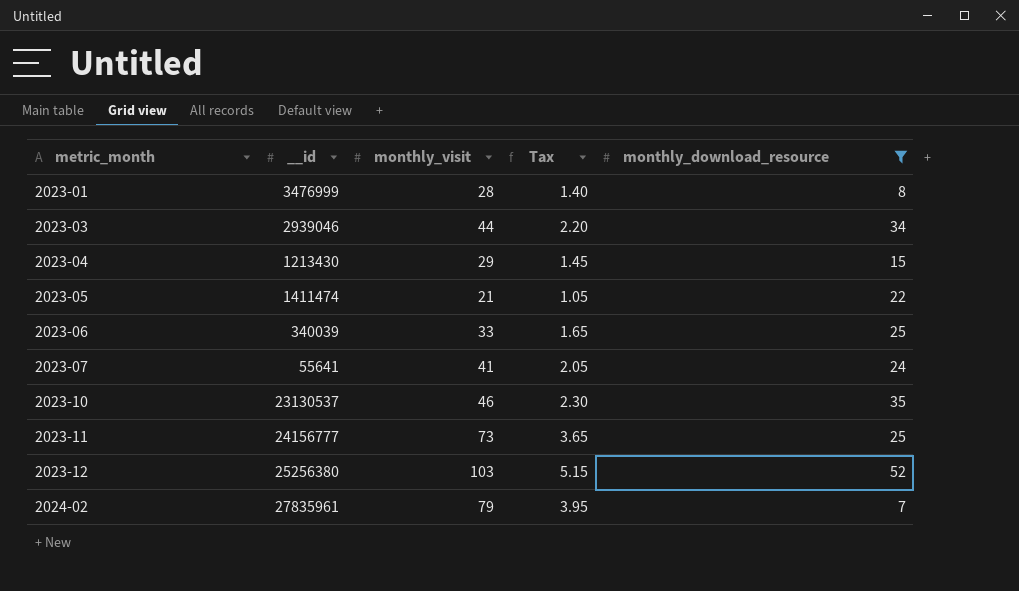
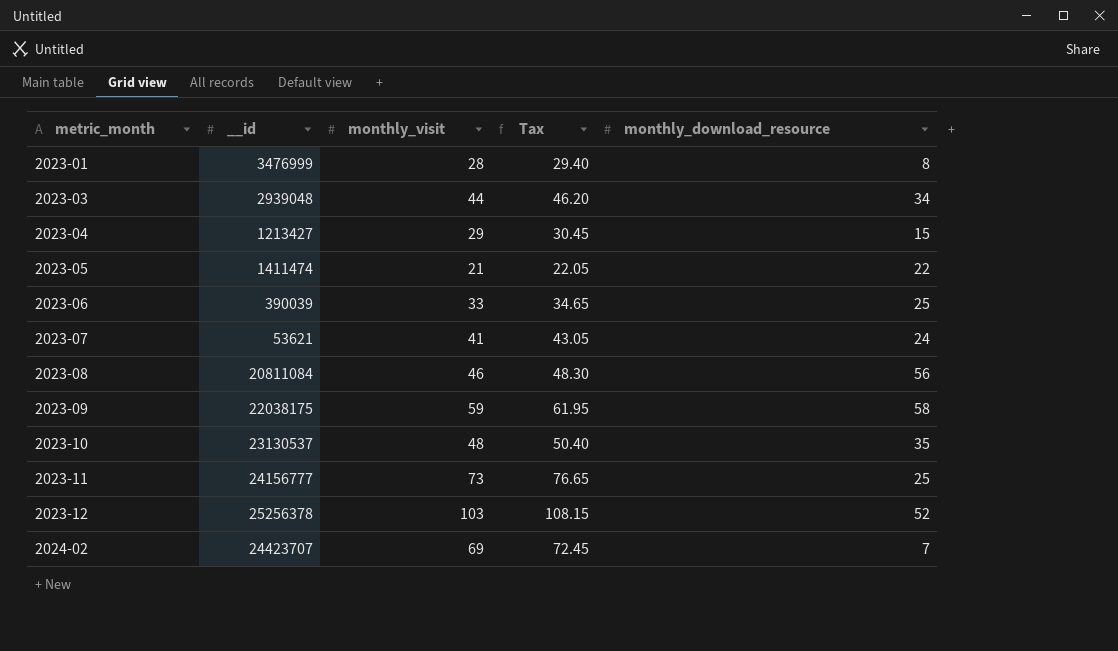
filter: monthly_download_resource <= 52 -> none
column Tax | formula: [monthly_visit] * 0.05 -> [monthly_visit] * 1.05
2023-03 | __id: 2939046 -> 2939048
2023-04 | __id: 1213430 -> 1213427
2023-06 | __id: 340039 -> 390039
2023-07 | __id: 55641 -> 53621
2023-10 | monthly_visit: 46 -> 48
2023-12 | __id: 25256380 -> 25256378
2024-02 | __id: 27835961 -> 24423707
2024-02 | monthly_visit: 79 -> 69

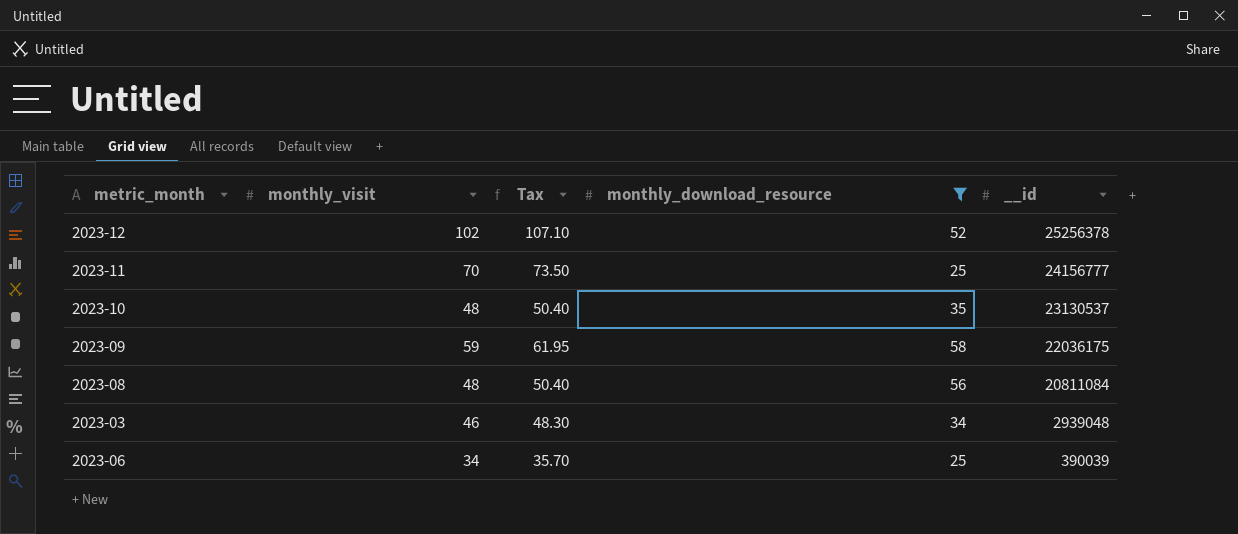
filter: none -> monthly_download_resource >= 25
row order: metric_month ascending -> __id descending
column __id | position: 2 -> 5
2023-12 | monthly_visit: 103 -> 102
2023-12 | Tax: 108.15 -> 107.10
2023-11 | monthly_visit: 73 -> 70
2023-11 | Tax: 76.65 -> 73.50
2023-09 | __id: 22038175 -> 22036175
2023-08 | monthly_visit: 46 -> 48
2023-08 | Tax: 48.30 -> 50.40
2023-03 | monthly_visit: 44 -> 46
2023-03 | Tax: 46.20 -> 48.30
2023-06 | monthly_visit: 33 -> 34
2023-06 | Tax: 34.65 -> 35.70

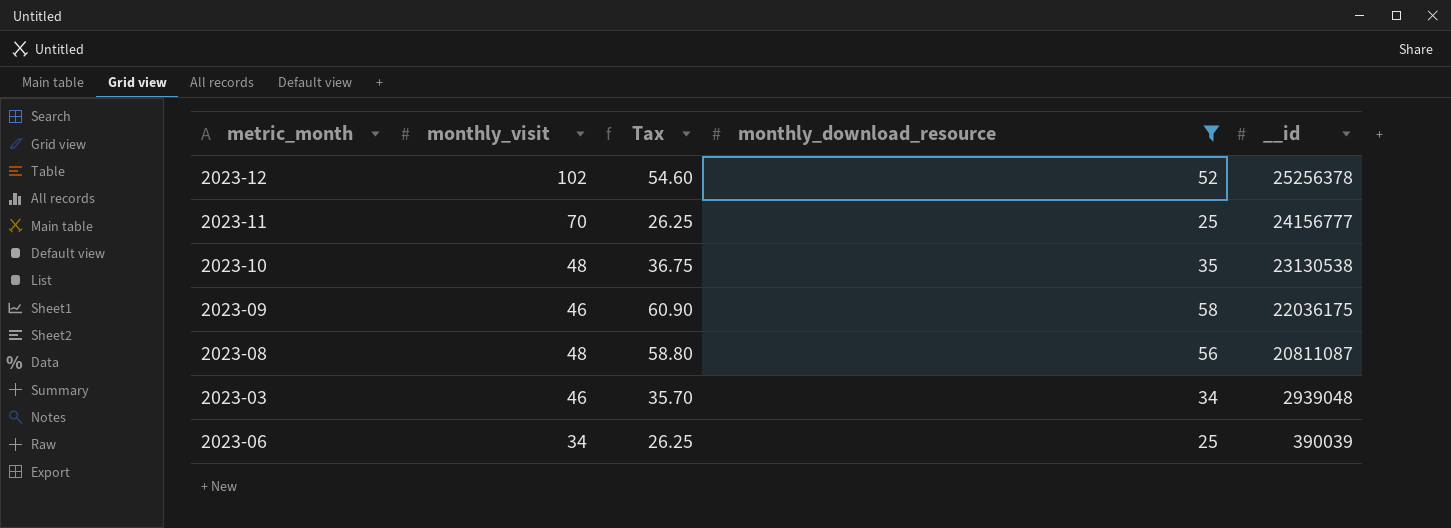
column Tax | formula: [monthly_visit] * 1.05 -> [monthly_download_resource] * 1.05
2023-10 | __id: 23130537 -> 23130538
2023-09 | monthly_visit: 59 -> 46
2023-08 | __id: 20811084 -> 20811087

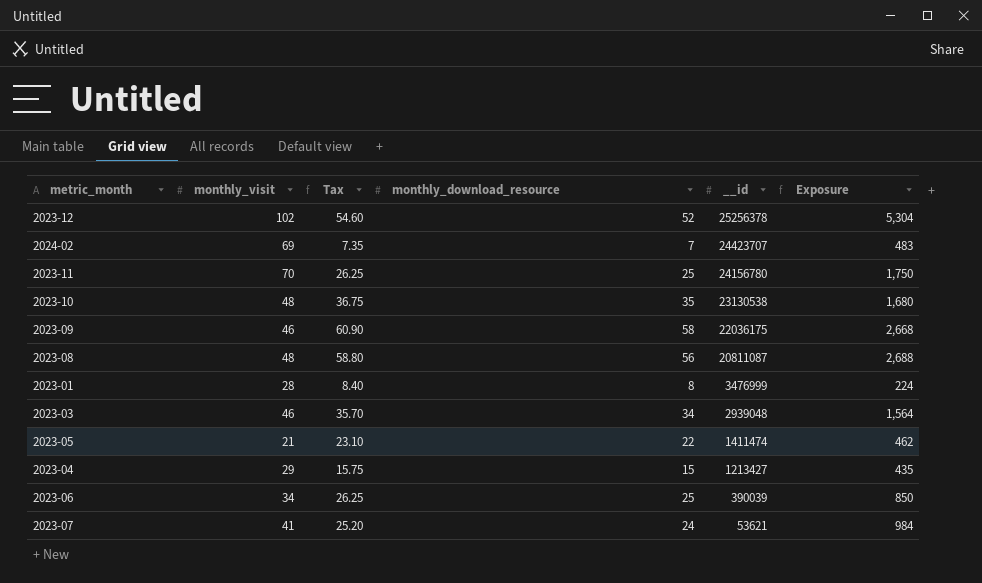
filter: monthly_download_resource >= 25 -> none
column Exposure | formula: none -> [monthly_visit] * [monthly_download_resource]
2023-11 | __id: 24156777 -> 24156780

